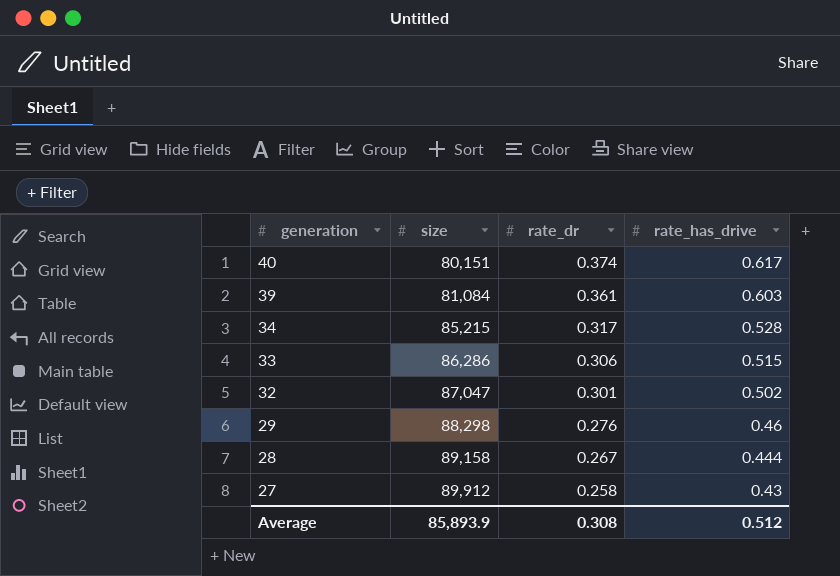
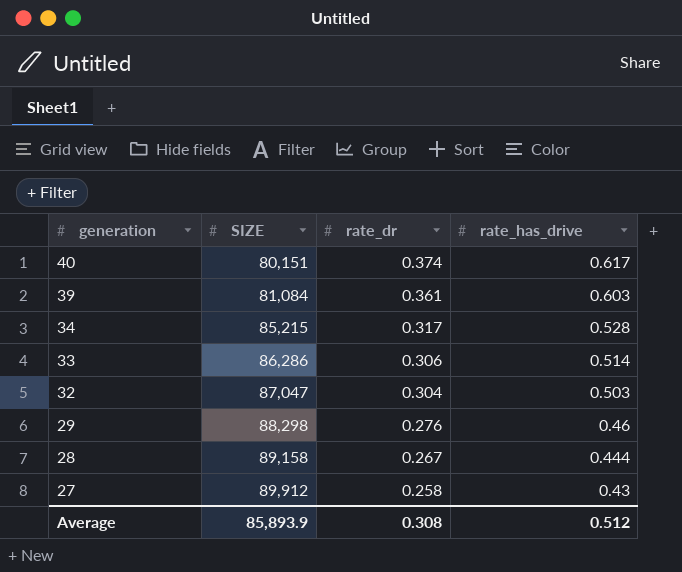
column name: size -> SIZE
33 | rate_has_drive: 0.515 -> 0.514
32 | rate_dr: 0.301 -> 0.304
32 | rate_has_drive: 0.502 -> 0.503

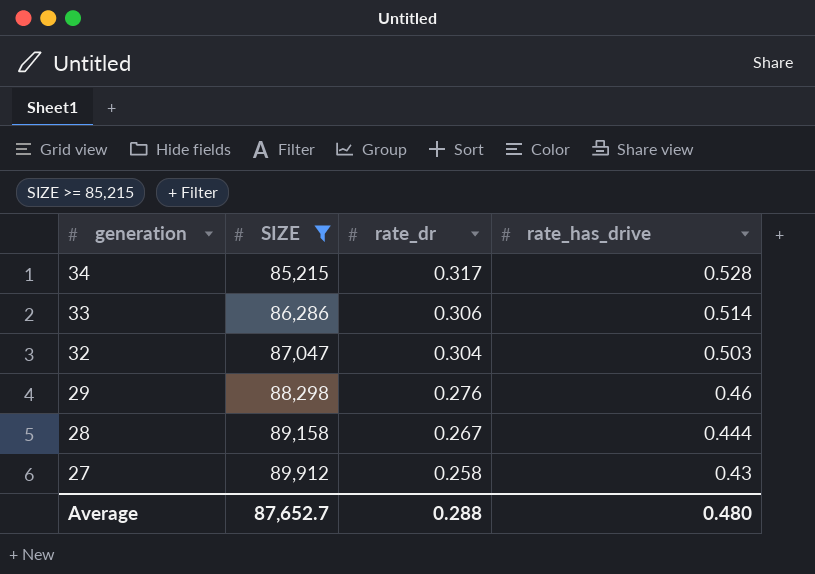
filter: none -> SIZE >= 85,215
Average | SIZE: 85,893.9 -> 87,652.7
Average | rate_dr: 0.308 -> 0.288
Average | rate_has_drive: 0.512 -> 0.480

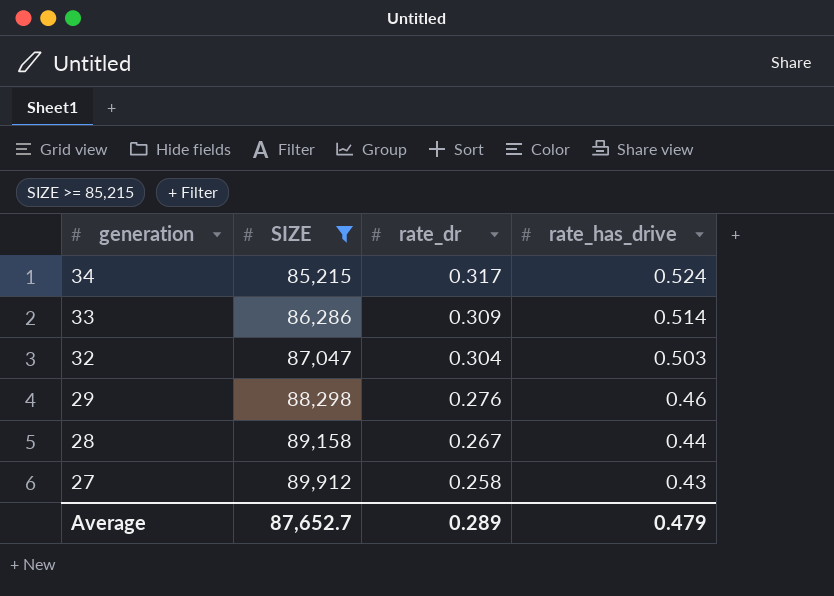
34 | rate_has_drive: 0.528 -> 0.524
33 | rate_dr: 0.306 -> 0.309
28 | rate_has_drive: 0.444 -> 0.44
Average | rate_dr: 0.288 -> 0.289
Average | rate_has_drive: 0.480 -> 0.479

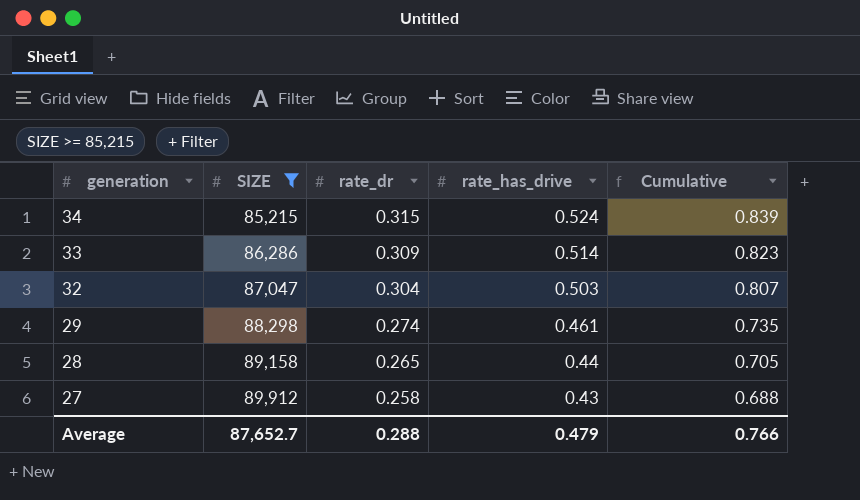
column Cumulative | formula: none -> [rate_dr] + [rate_has_drive]
34 | rate_dr: 0.317 -> 0.315
29 | rate_dr: 0.276 -> 0.274
29 | rate_has_drive: 0.46 -> 0.461
28 | rate_dr: 0.267 -> 0.265
Average | rate_dr: 0.289 -> 0.288

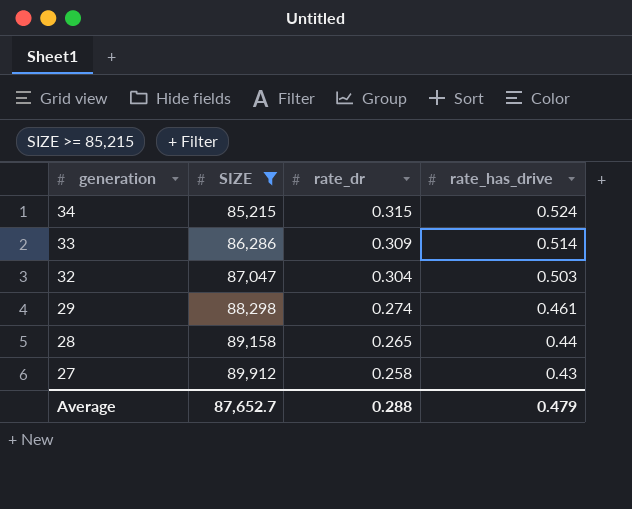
column Cumulative | formula: [rate_dr] + [rate_has_drive] -> none

